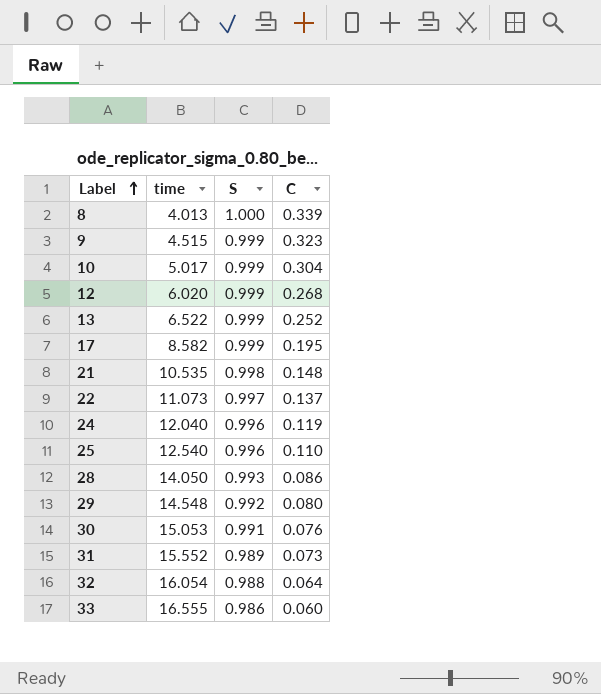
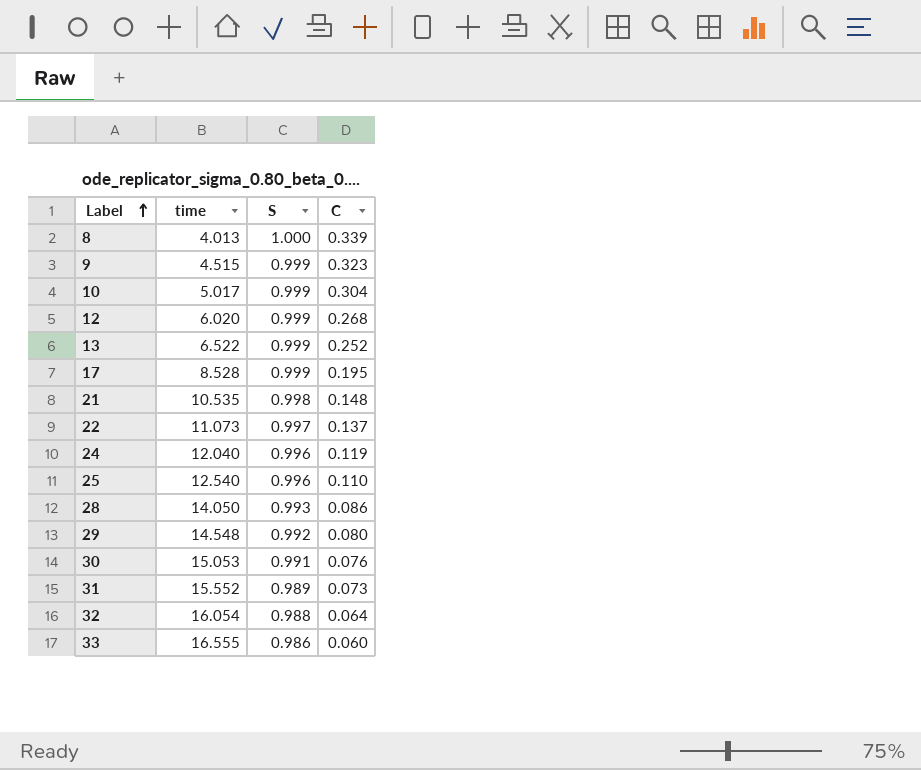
17 | time: 8.582 -> 8.528

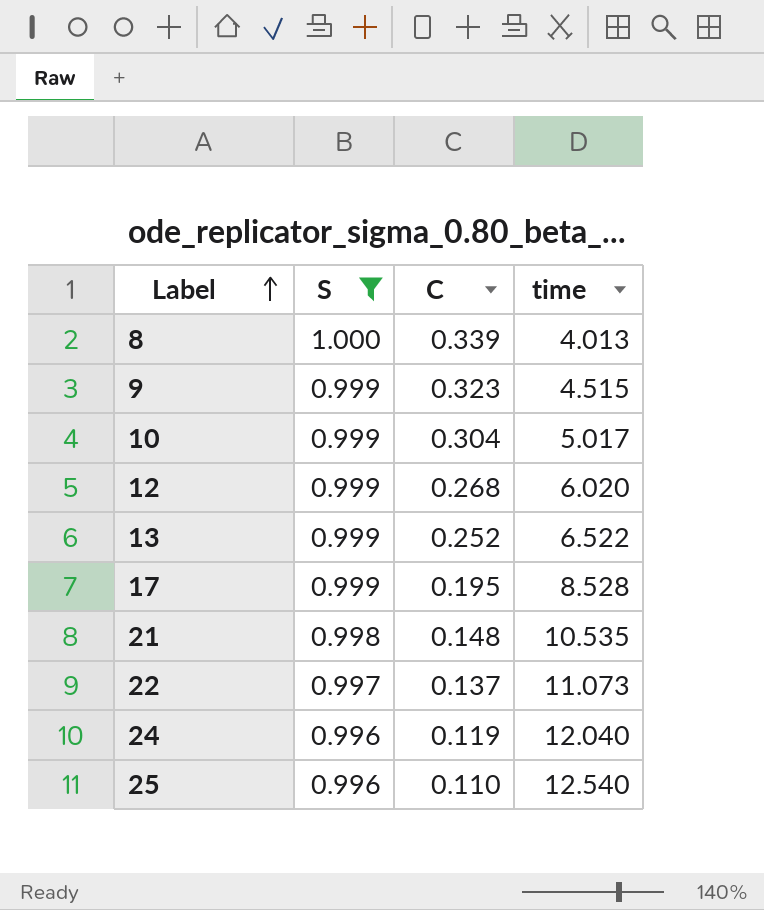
filter: none -> S >= 0.996
column time | position: 2 -> 4

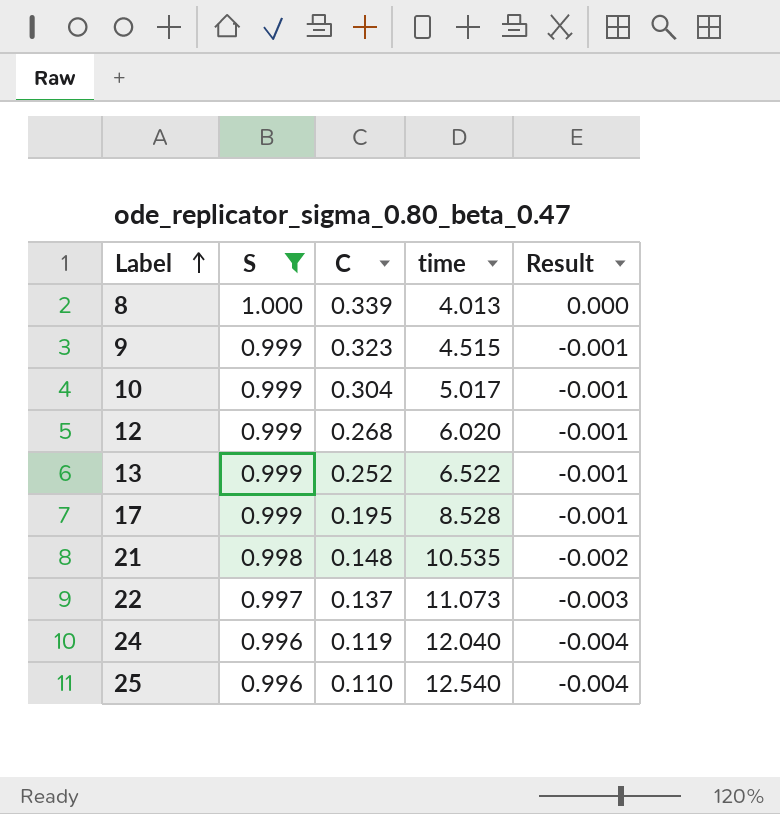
column Result | formula: none -> [S] - 1

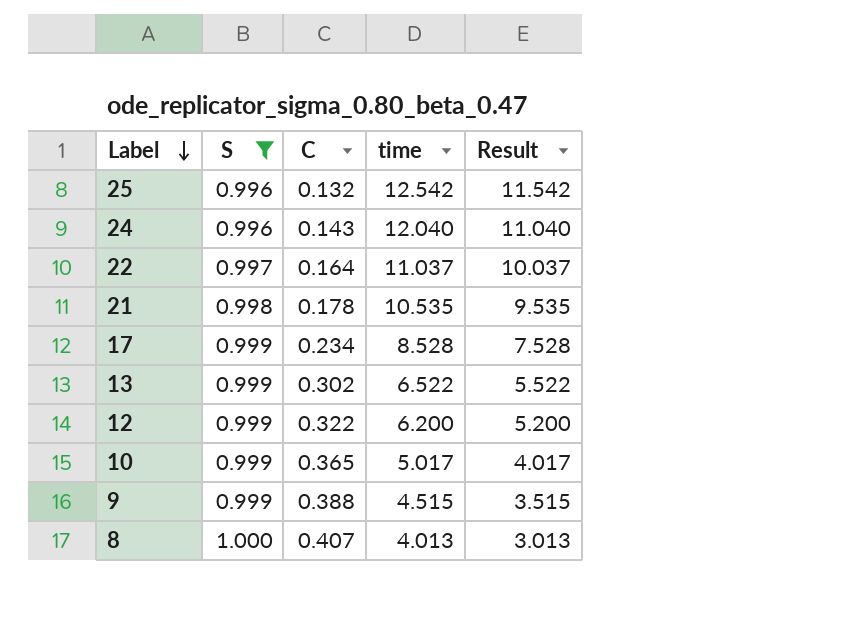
row order: Label ascending -> Label descending
column Result | formula: [S] - 1 -> [time] - 1
25 | C: 0.110 -> 0.132
25 | time: 12.540 -> 12.542
24 | C: 0.119 -> 0.143
22 | C: 0.137 -> 0.164
22 | time: 11.073 -> 11.037
21 | C: 0.148 -> 0.178
17 | C: 0.195 -> 0.234
13 | C: 0.252 -> 0.302
12 | C: 0.268 -> 0.322
12 | time: 6.020 -> 6.200
10 | C: 0.304 -> 0.365
9 | C: 0.323 -> 0.388
8 | C: 0.339 -> 0.407

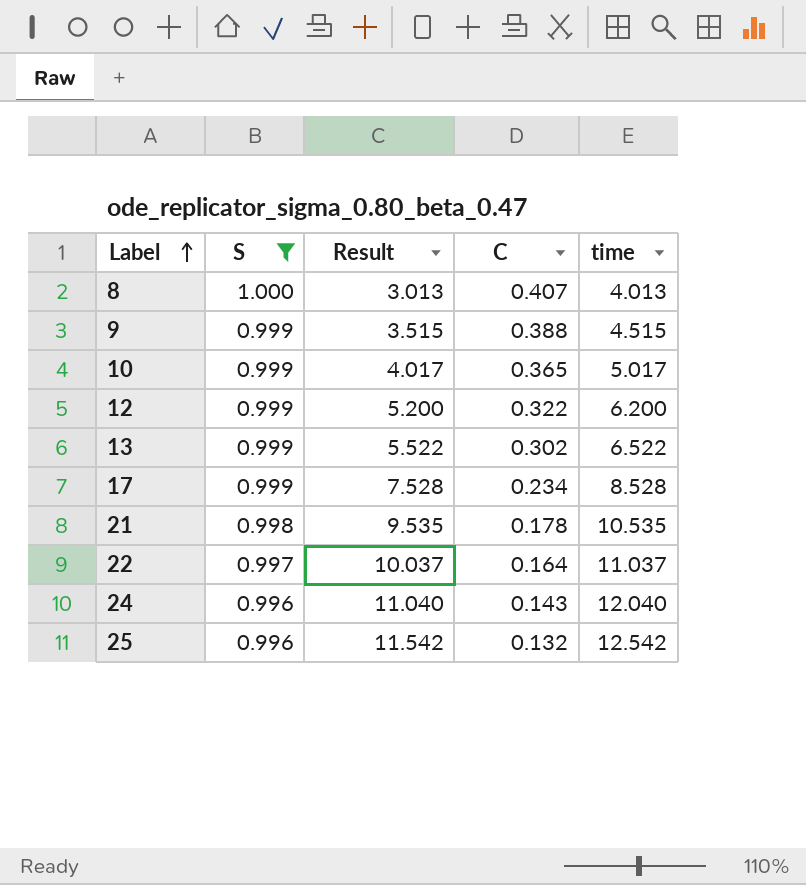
row order: Label descending -> Label ascending
column Result | position: 5 -> 3

